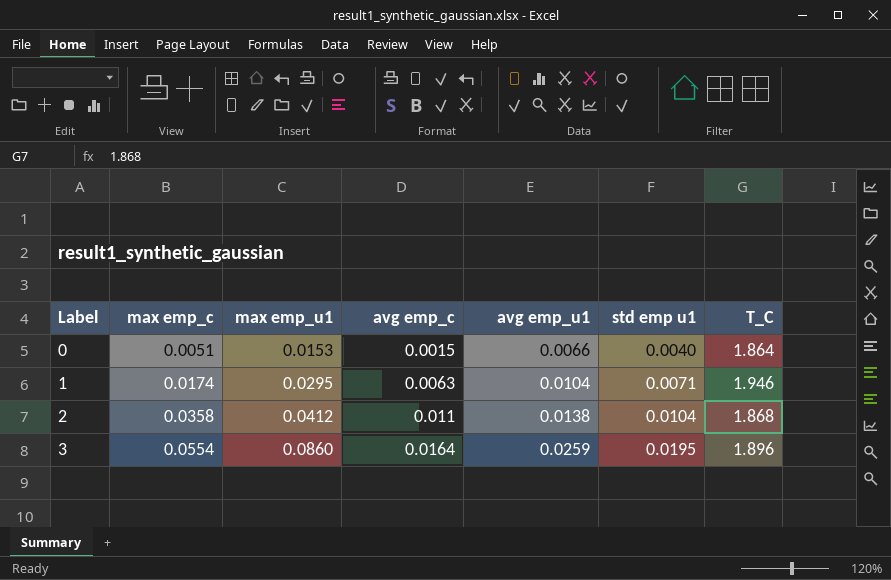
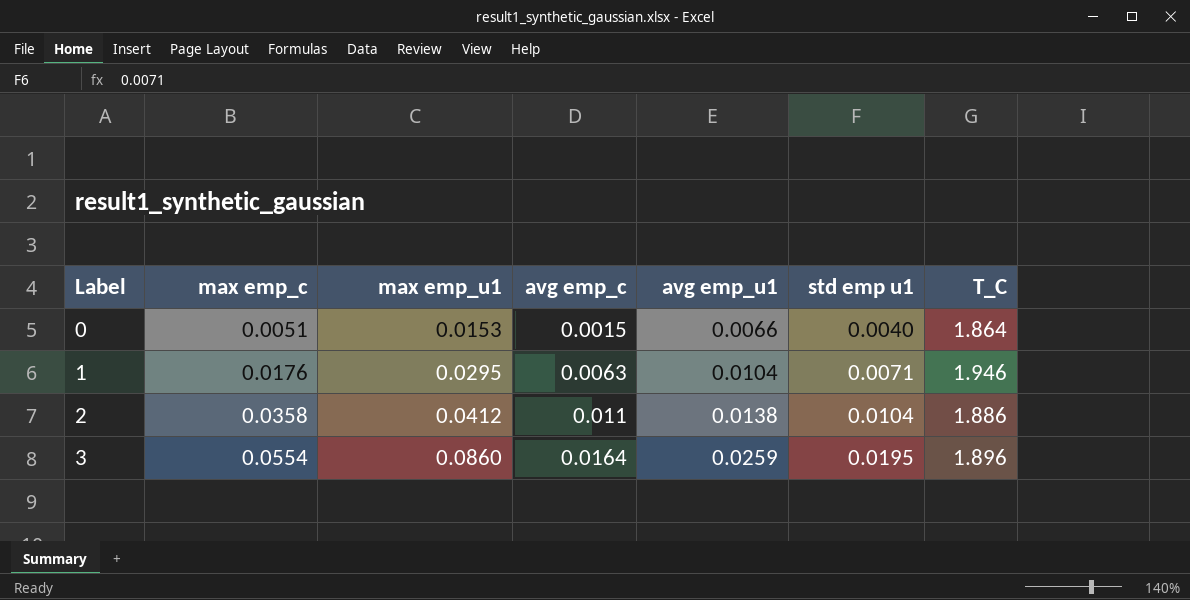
1 | max emp_c: 0.0174 -> 0.0176
2 | T_C: 1.868 -> 1.886

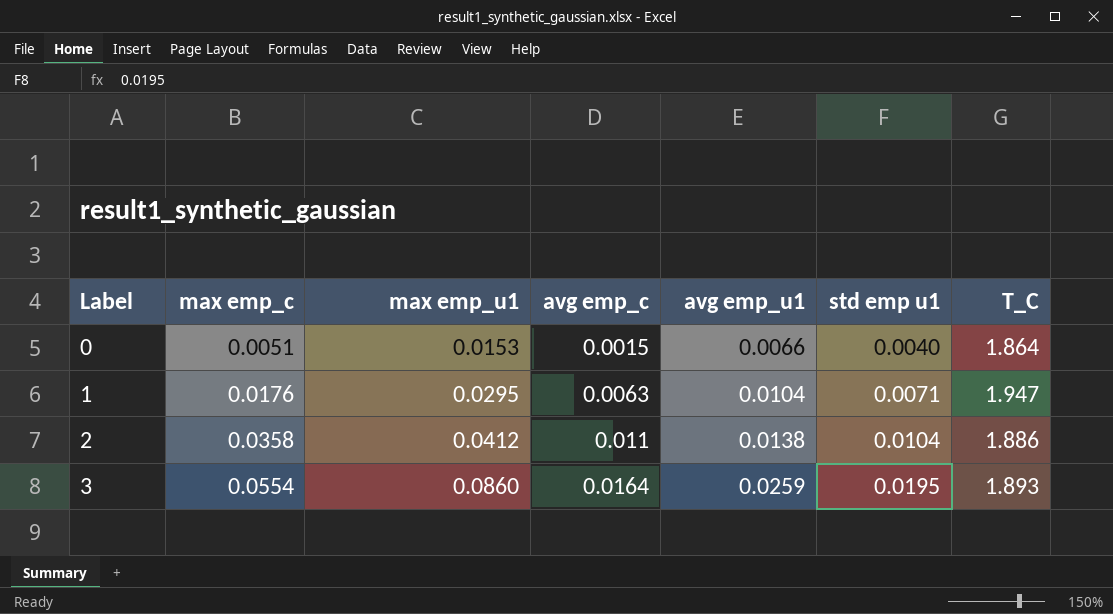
1 | T_C: 1.946 -> 1.947
3 | T_C: 1.896 -> 1.893

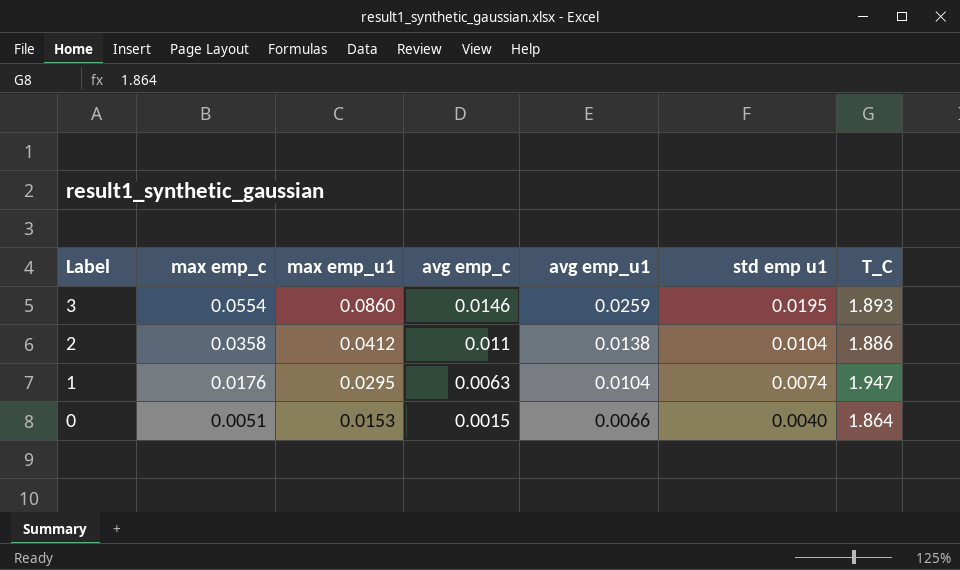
row order: Label ascending -> Label descending
3 | avg emp_c: 0.0164 -> 0.0146
1 | std emp u1: 0.0071 -> 0.0074

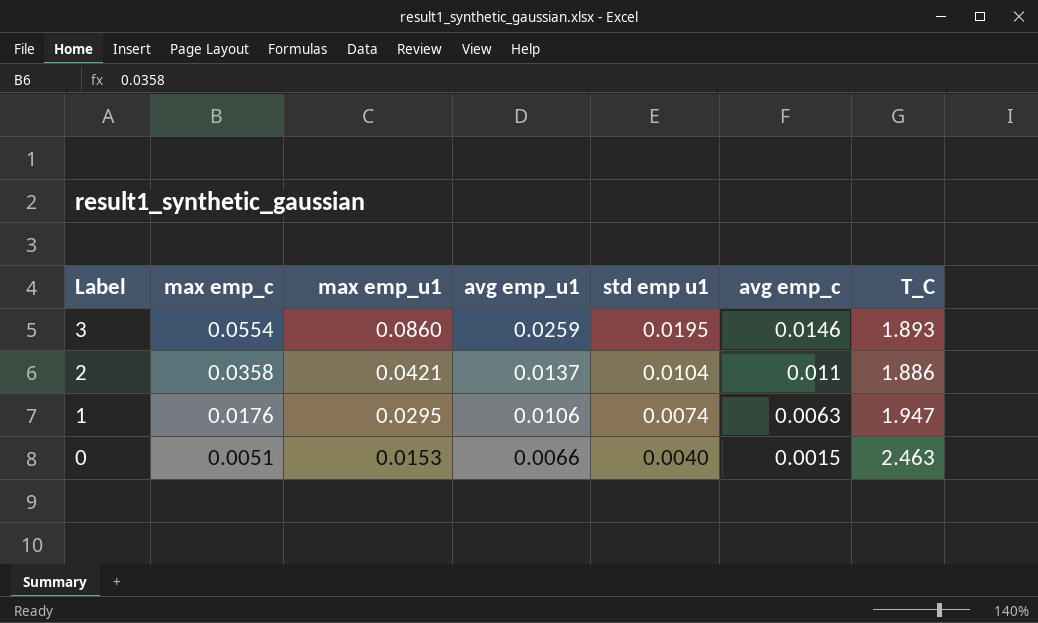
column avg emp_c | position: 4 -> 6
2 | max emp_u1: 0.0412 -> 0.0421
2 | avg emp_u1: 0.0138 -> 0.0137
1 | avg emp_u1: 0.0104 -> 0.0106
0 | T_C: 1.864 -> 2.463

